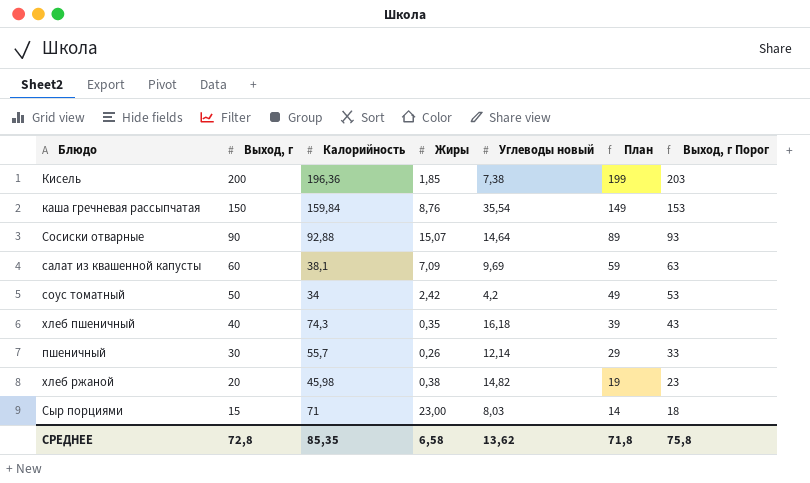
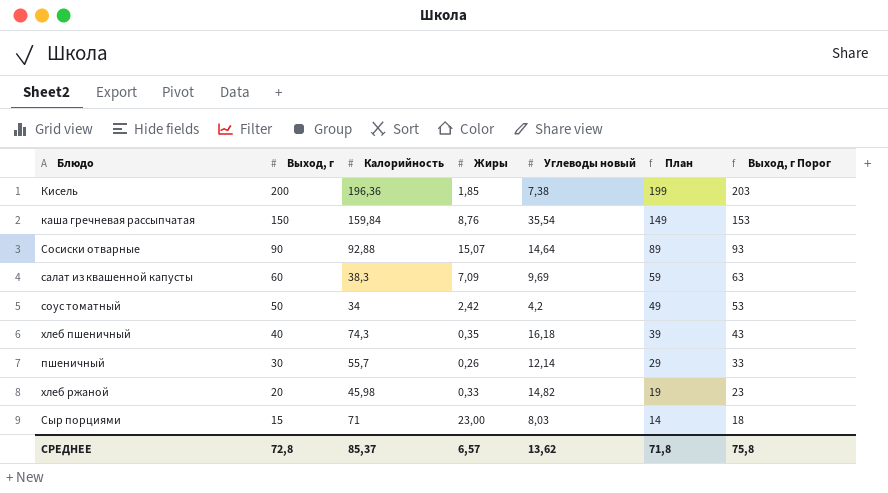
салат из квашенной капусты | Калорийность: 38,1 -> 38,3
хлеб ржаной | Жиры: 0,38 -> 0,33
СРЕДНЕЕ | Калорийность: 85,35 -> 85,37
СРЕДНЕЕ | Жиры: 6,58 -> 6,57

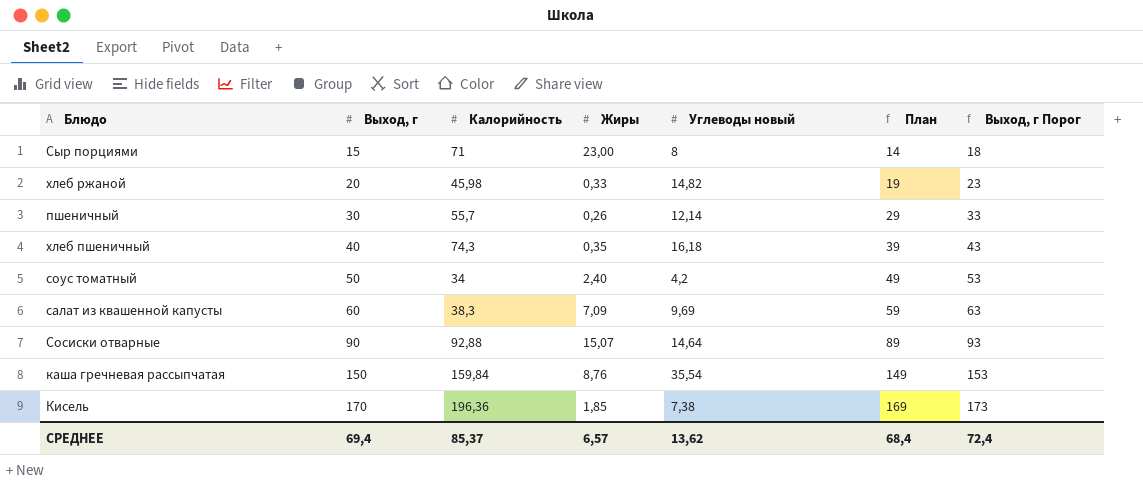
row order: Выход, г descending -> Выход, г ascending
Сыр порциями | Углеводы новый: 8,03 -> 8
соус томатный | Жиры: 2,42 -> 2,40
Кисель | Выход, г: 200 -> 170
Кисель | План: 199 -> 169
Кисель | Выход, г Порог: 203 -> 173
СРЕДНЕЕ | Выход, г: 72,8 -> 69,4
СРЕДНЕЕ | План: 71,8 -> 68,4
СРЕДНЕЕ | Выход, г Порог: 75,8 -> 72,4

